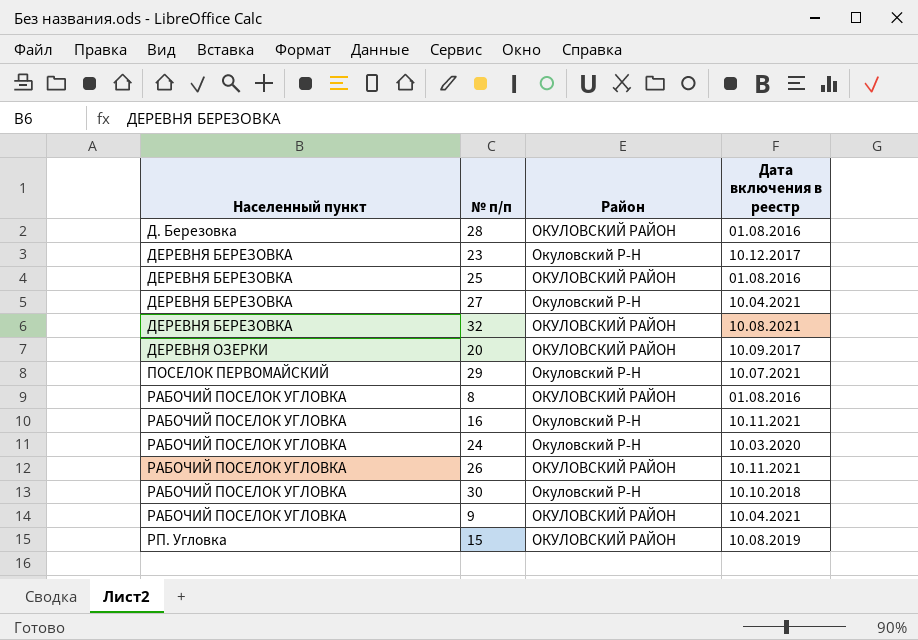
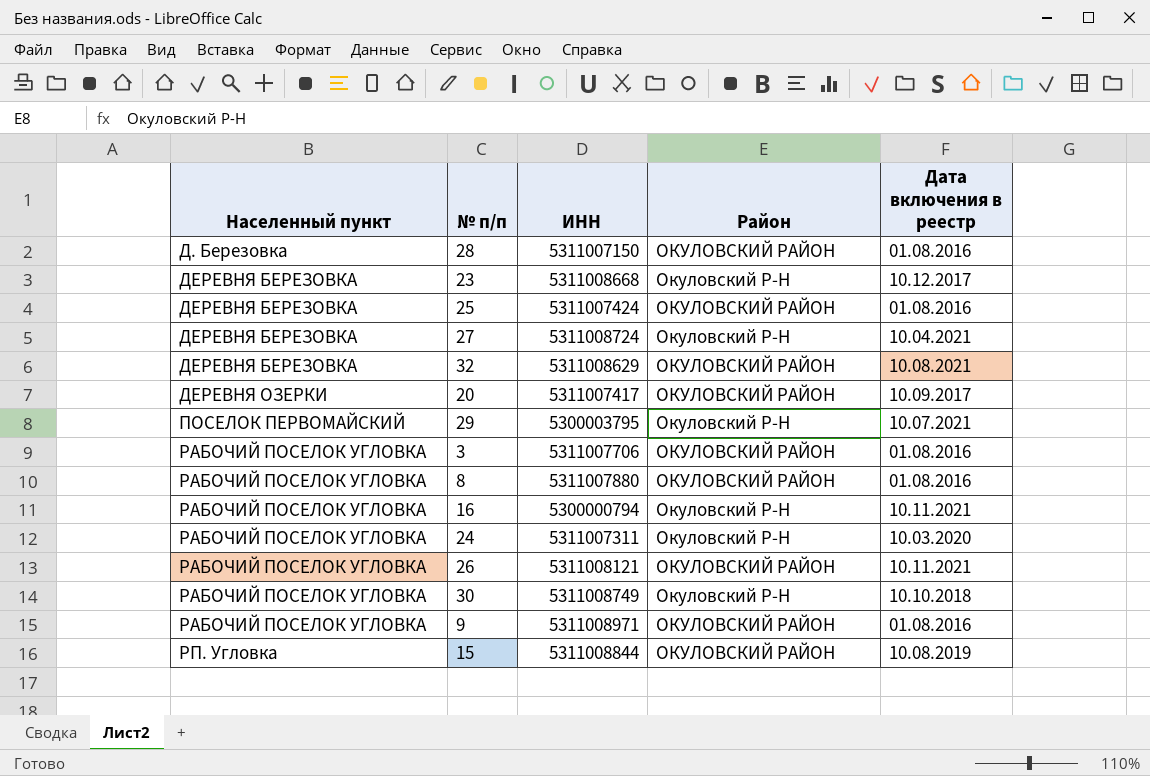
column ИНН | position: none -> 3
row 3: none -> РАБОЧИЙ ПОСЕЛОК УГЛОВКА | 5311007706 | ОКУЛОВСКИЙ РАЙОН | 01.08.2016
9 | Дата включения в реестр: 10.04.2021 -> 01.08.2016

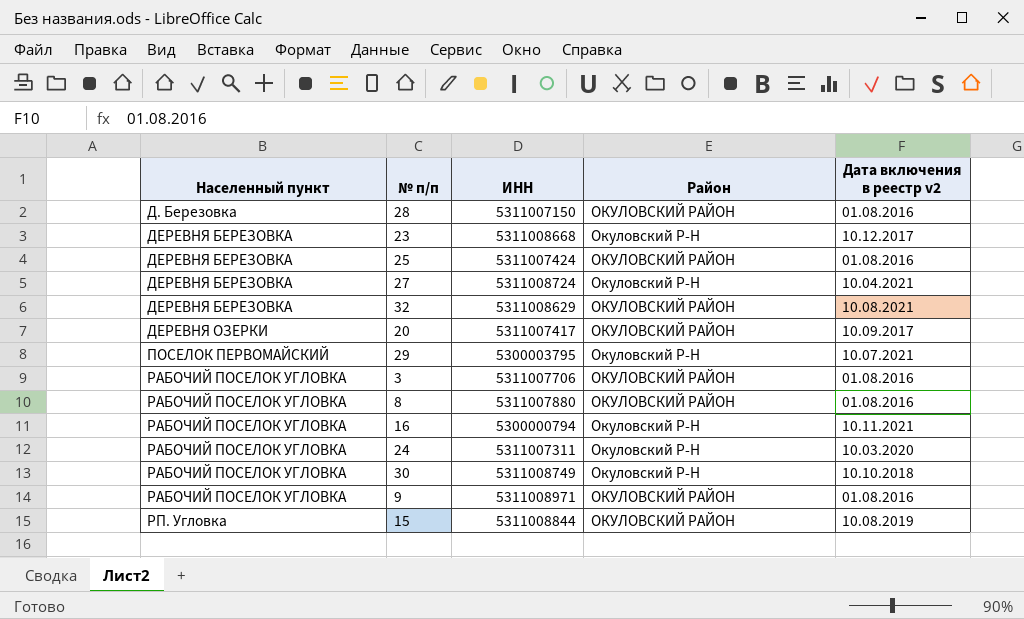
column name: Дата включения в реестр -> Дата включения в реестр v2
row 26: РАБОЧИЙ ПОСЕЛОК УГЛОВКА | 5311008121 | ОКУЛОВСКИЙ РАЙОН | 10.11.2021 -> none

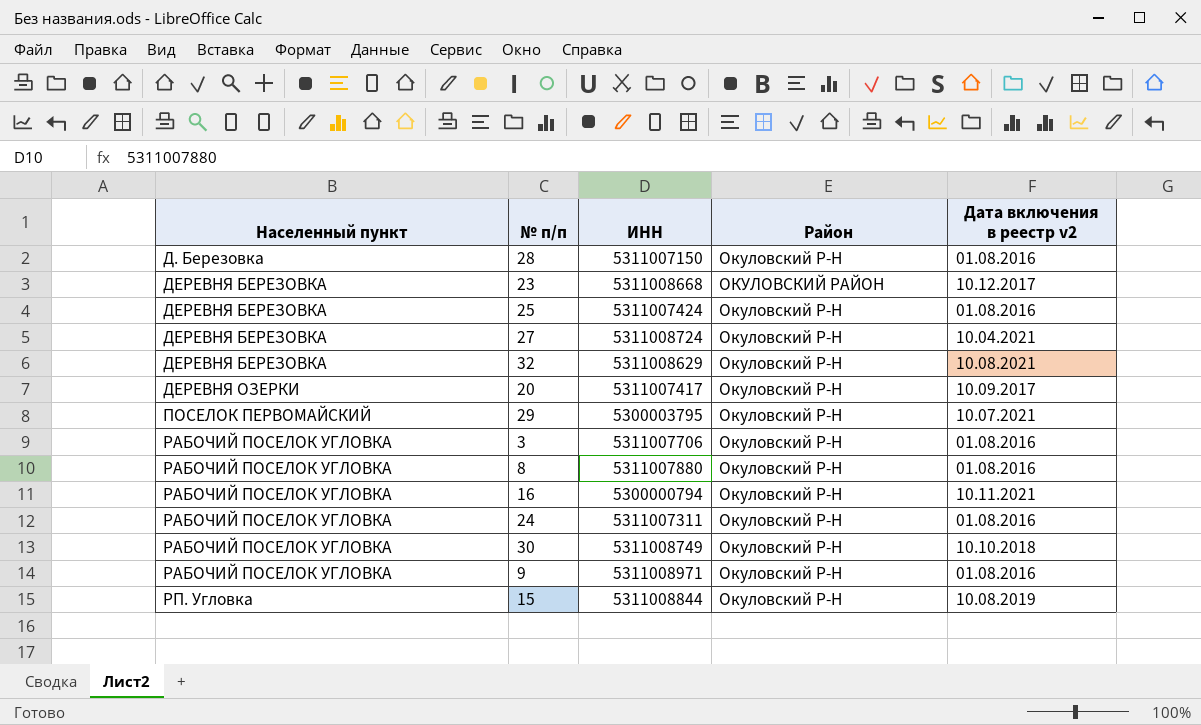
28 | Район: ОКУЛОВСКИЙ РАЙОН -> Окуловский Р-Н
23 | Район: Окуловский Р-Н -> ОКУЛОВСКИЙ РАЙОН
25 | Район: ОКУЛОВСКИЙ РАЙОН -> Окуловский Р-Н
32 | Район: ОКУЛОВСКИЙ РАЙОН -> Окуловский Р-Н
20 | Район: ОКУЛОВСКИЙ РАЙОН -> Окуловский Р-Н
3 | Район: ОКУЛОВСКИЙ РАЙОН -> Окуловский Р-Н
8 | Район: ОКУЛОВСКИЙ РАЙОН -> Окуловский Р-Н
24 | Дата включения в реестр v2: 10.03.2020 -> 01.08.2016
9 | Район: ОКУЛОВСКИЙ РАЙОН -> Окуловский Р-Н
15 | Район: ОКУЛОВСКИЙ РАЙОН -> Окуловский Р-Н

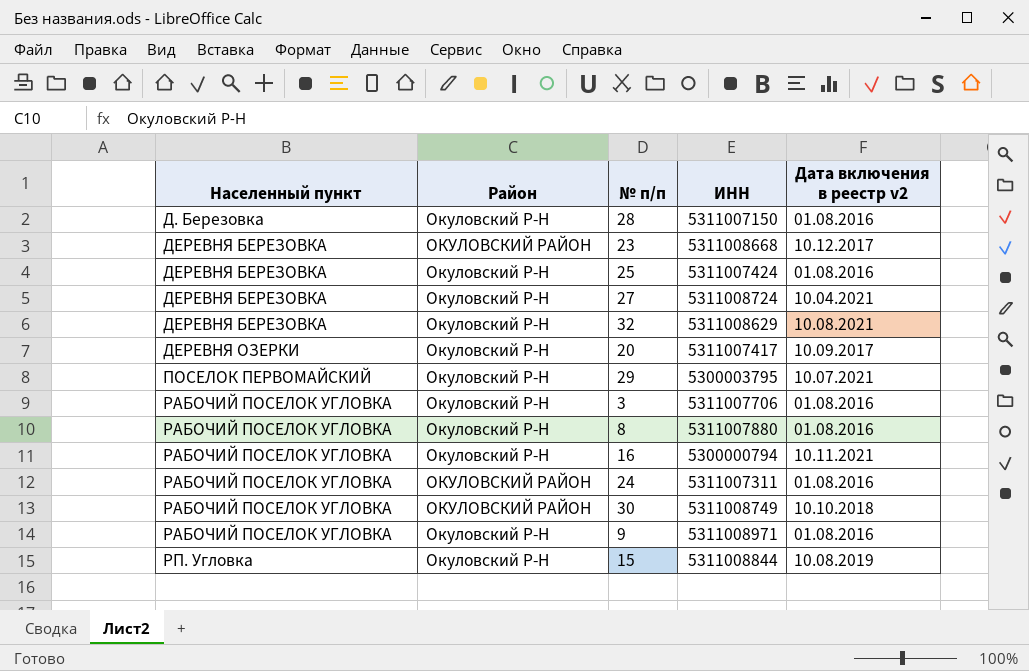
column Район | position: 4 -> 2
24 | Район: Окуловский Р-Н -> ОКУЛОВСКИЙ РАЙОН
30 | Район: Окуловский Р-Н -> ОКУЛОВСКИЙ РАЙОН

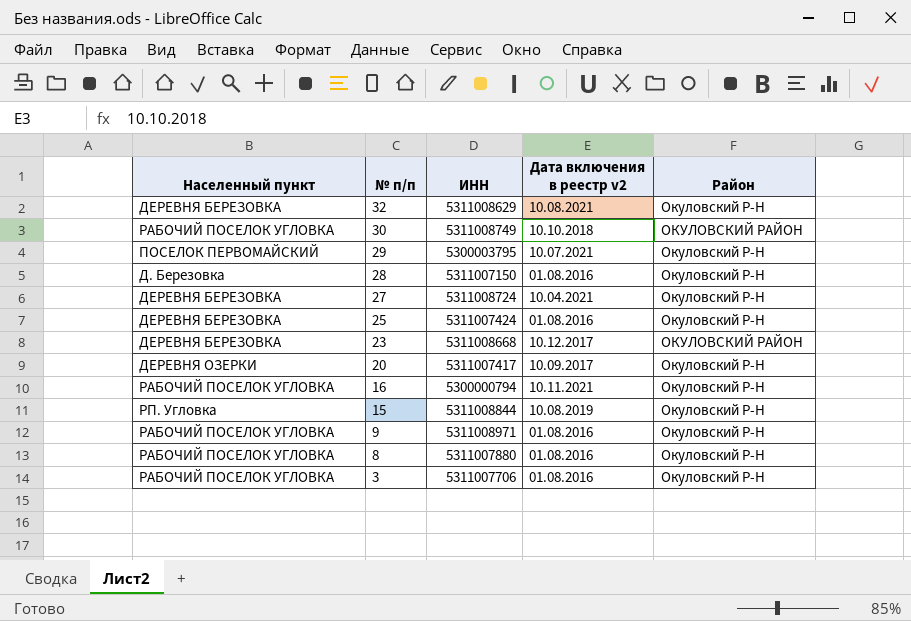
row order: Населенный пункт ascending -> № п/п descending
column Район | position: 2 -> 5
row 24: РАБОЧИЙ ПОСЕЛОК УГЛОВКА | ОКУЛОВСКИЙ РАЙОН | 5311007311 | 01.08.2016 -> none

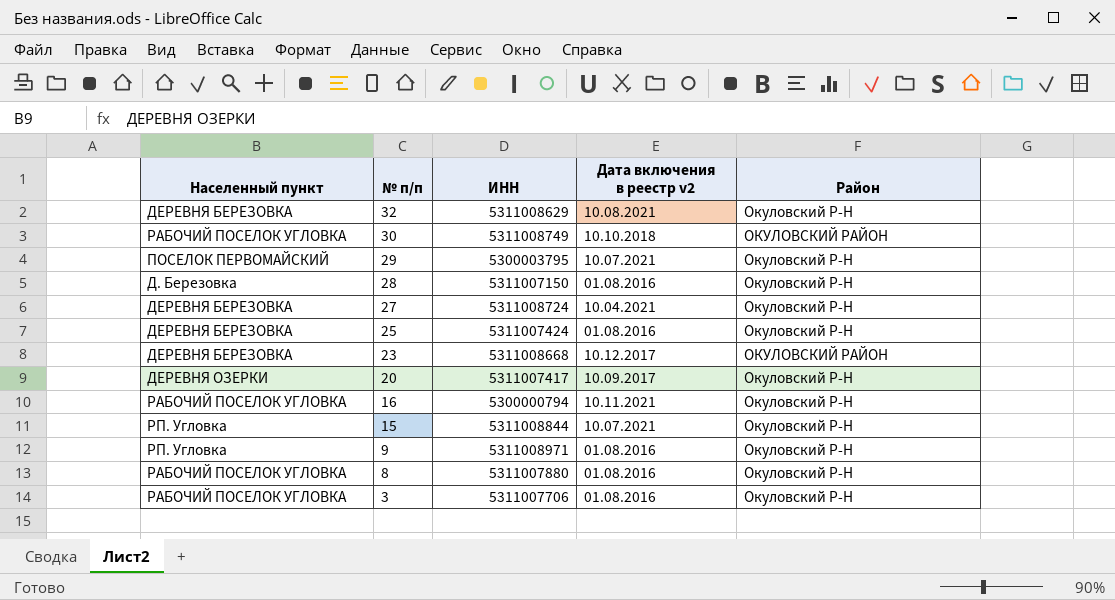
15 | Дата включения в реестр v2: 10.08.2019 -> 10.07.2021
9 | Населенный пункт: РАБОЧИЙ ПОСЕЛОК УГЛОВКА -> РП. Угловка

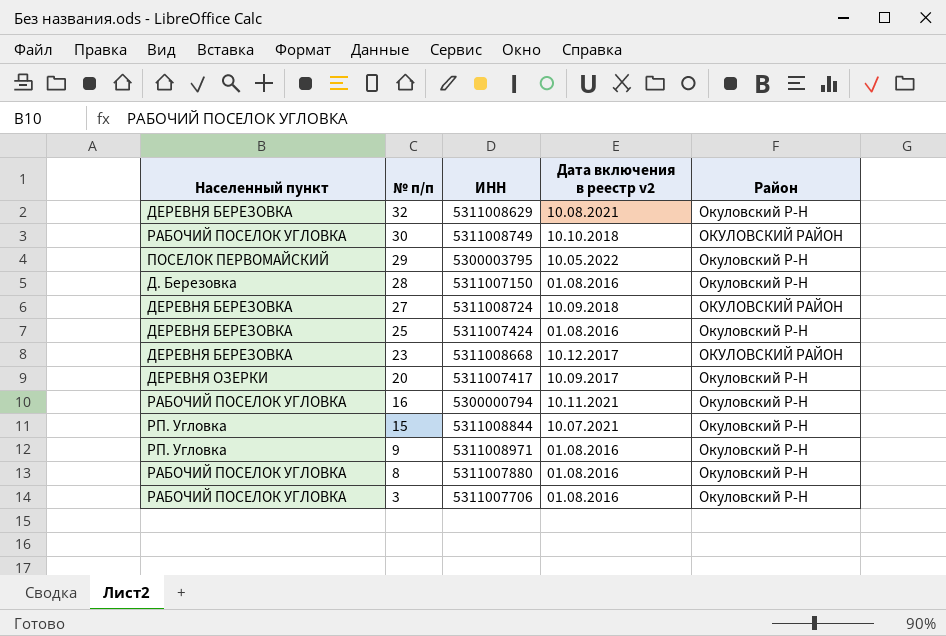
29 | Дата включения в реестр v2: 10.07.2021 -> 10.05.2022
27 | Дата включения в реестр v2: 10.04.2021 -> 10.09.2018
27 | Район: Окуловский Р-Н -> ОКУЛОВСКИЙ РАЙОН

